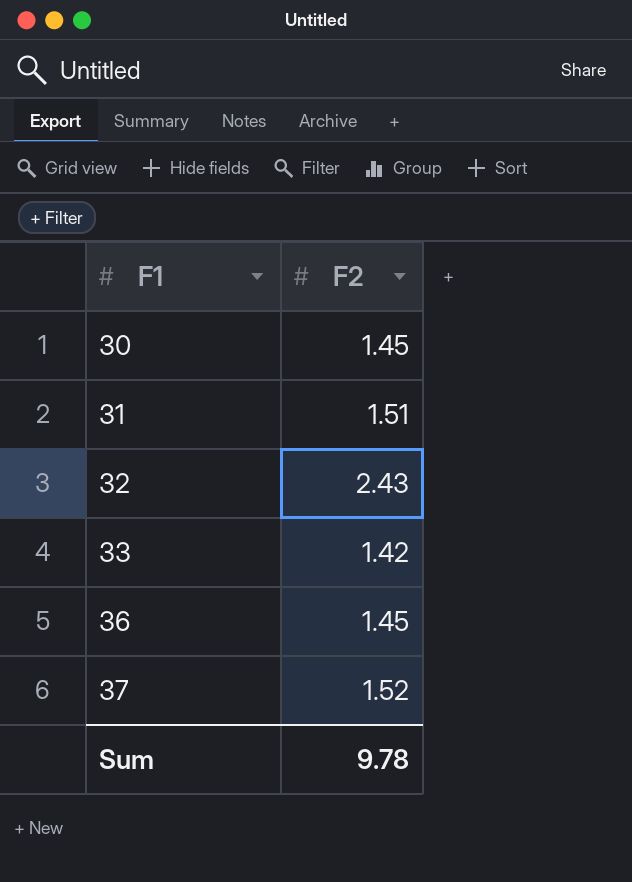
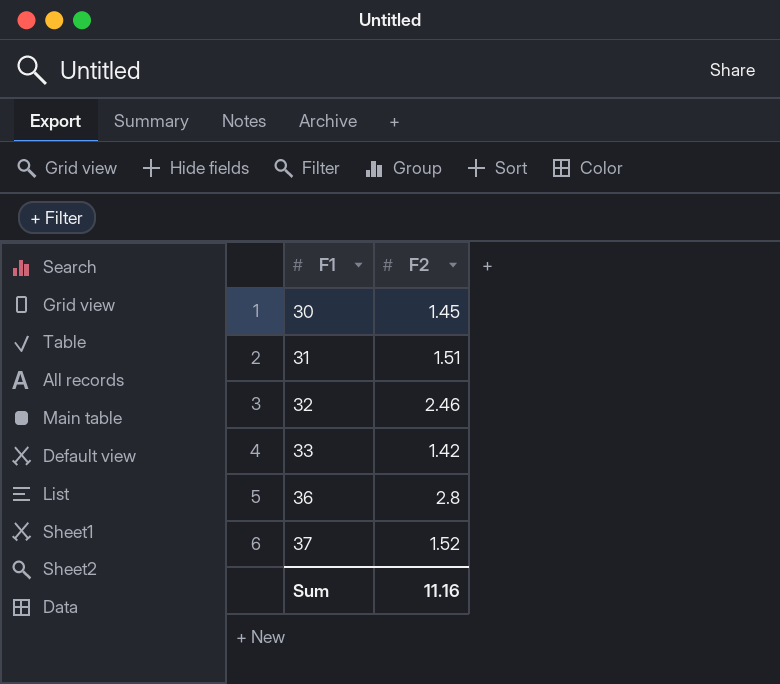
32 | F2: 2.43 -> 2.46
36 | F2: 1.45 -> 2.8
Sum | F2: 9.78 -> 11.16

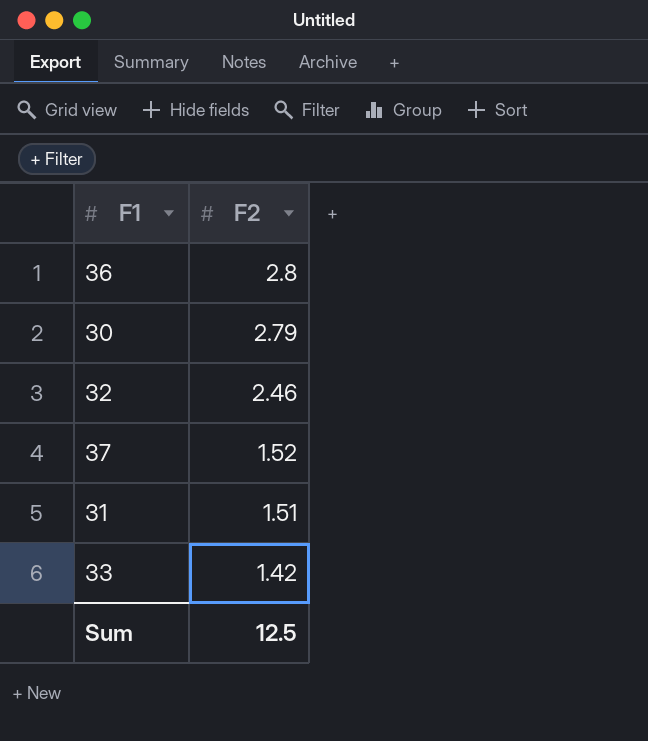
row order: F1 ascending -> F2 descending
30 | F2: 1.45 -> 2.79
Sum | F2: 11.16 -> 12.5

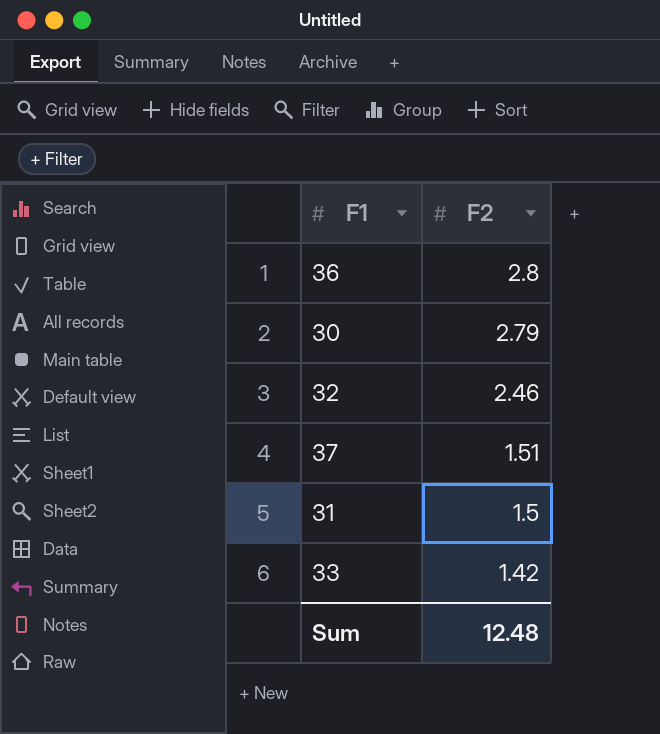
37 | F2: 1.52 -> 1.51
31 | F2: 1.51 -> 1.5
Sum | F2: 12.5 -> 12.48

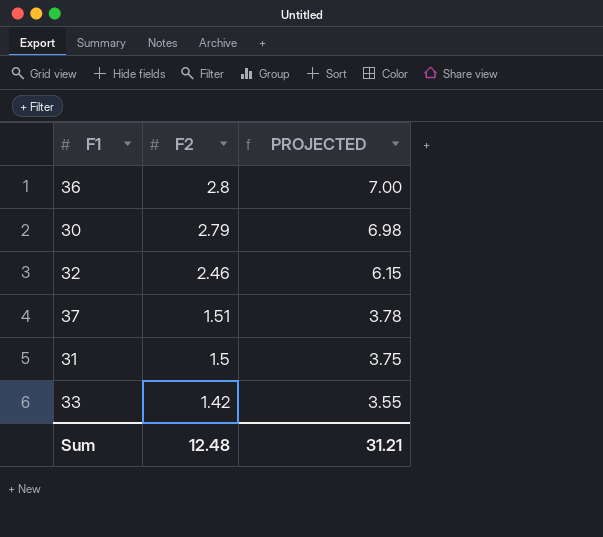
column PROJECTED | formula: none -> [F2] * 2.5

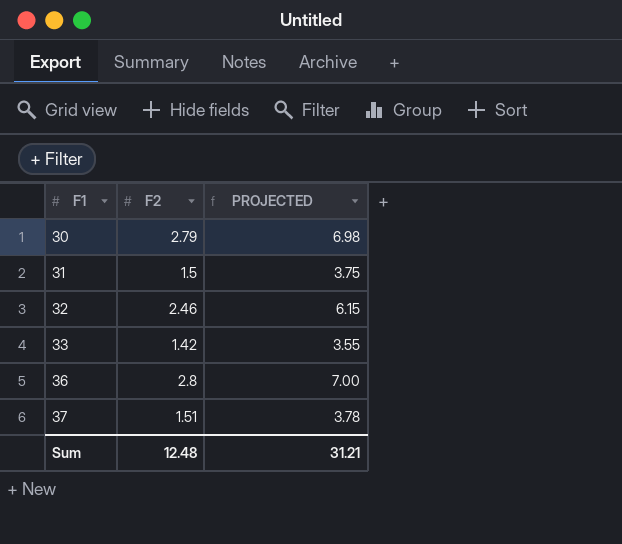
row order: F2 descending -> F1 ascending

